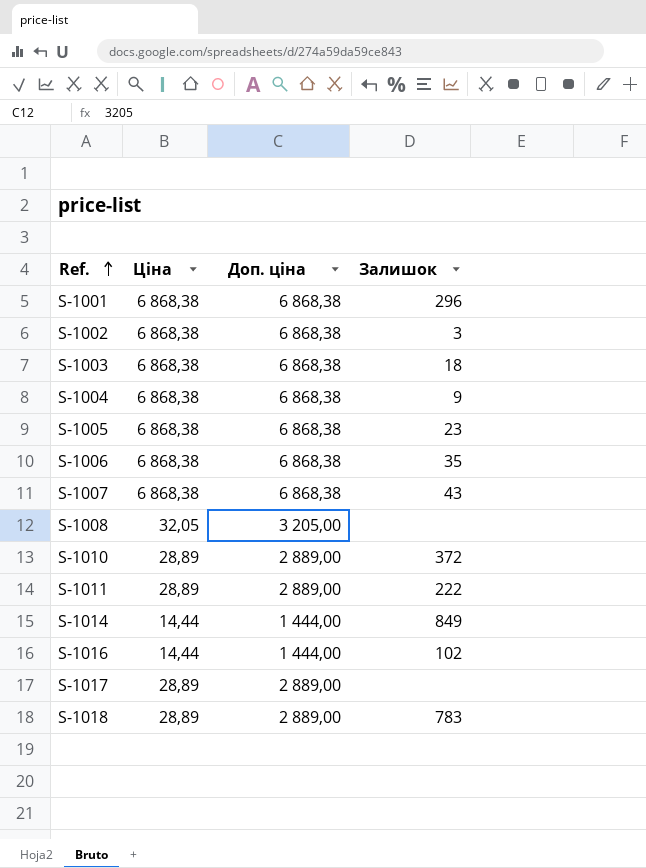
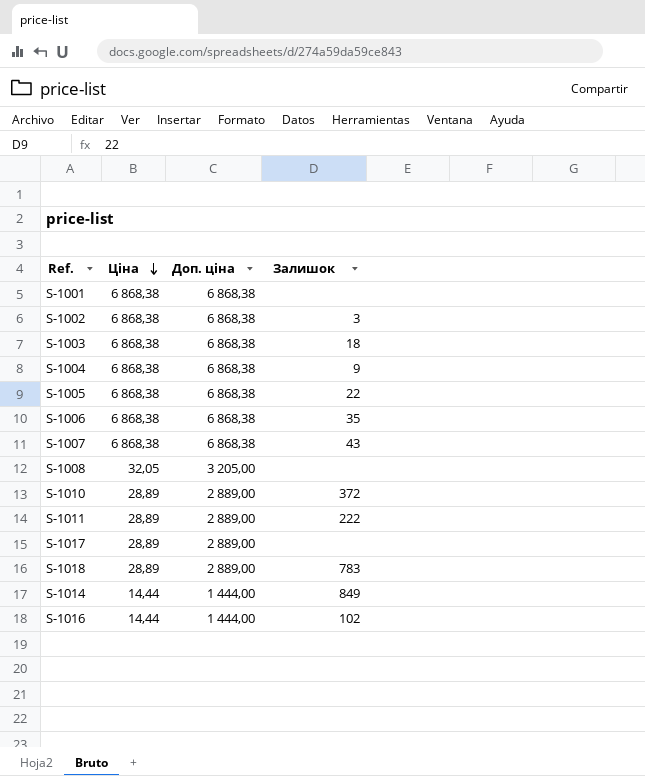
row order: Ref. ascending -> Ціна descending
S-1001 | Залишок: 296 -> none
S-1005 | Залишок: 23 -> 22

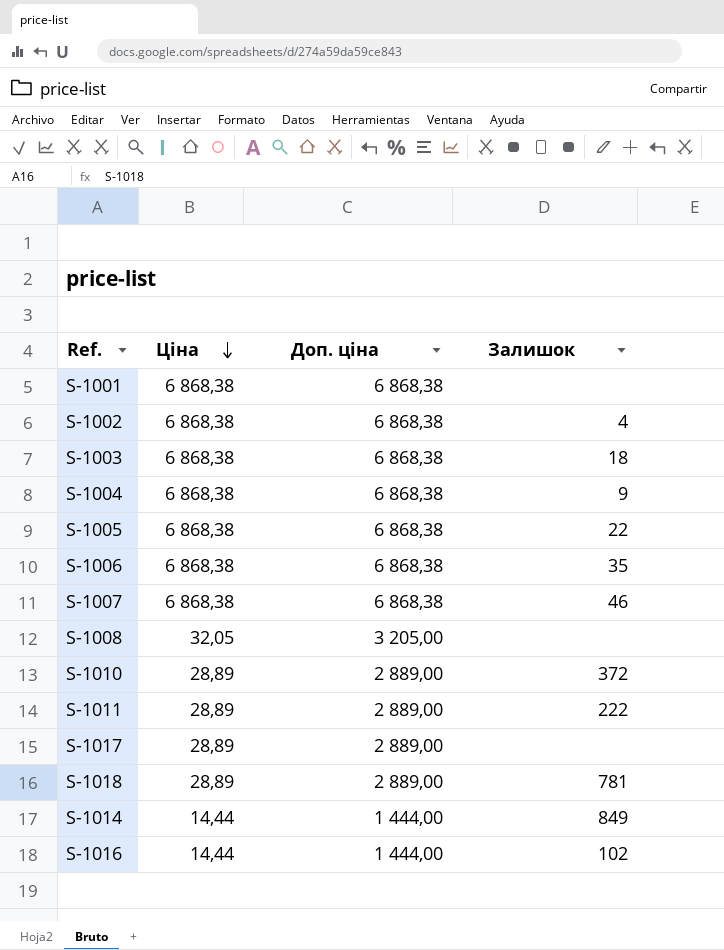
S-1002 | Залишок: 3 -> 4
S-1007 | Залишок: 43 -> 46
S-1018 | Залишок: 783 -> 781

